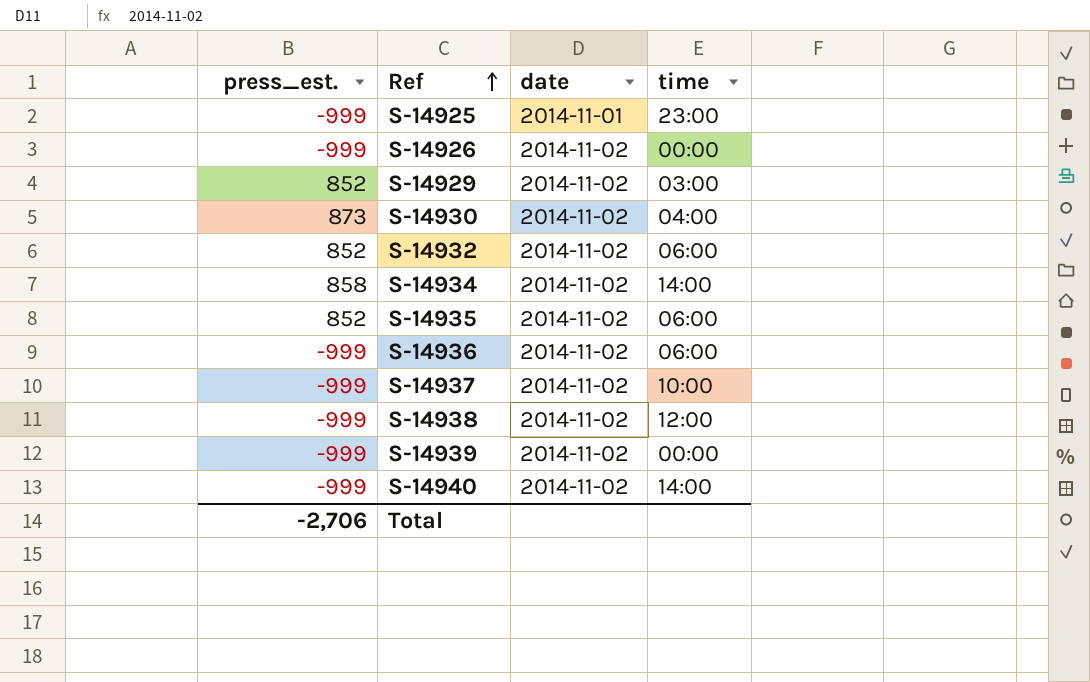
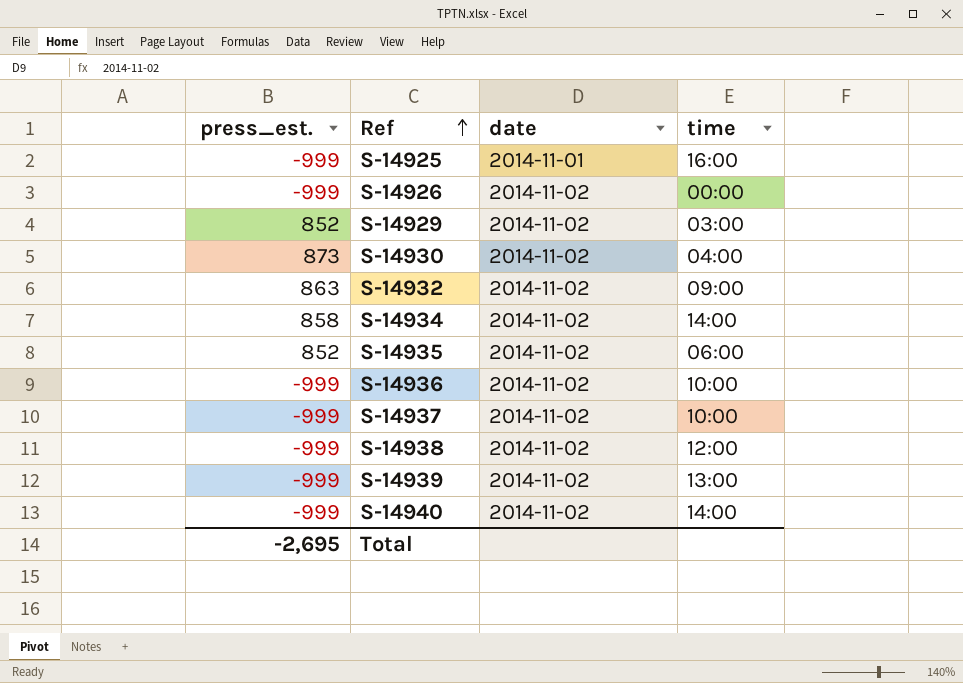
S-14925 | time: 23:00 -> 16:00
S-14932 | press_est.: 852 -> 863
S-14932 | time: 06:00 -> 09:00
S-14936 | time: 06:00 -> 10:00
S-14939 | time: 00:00 -> 13:00
Total | press_est.: -2,706 -> -2,695

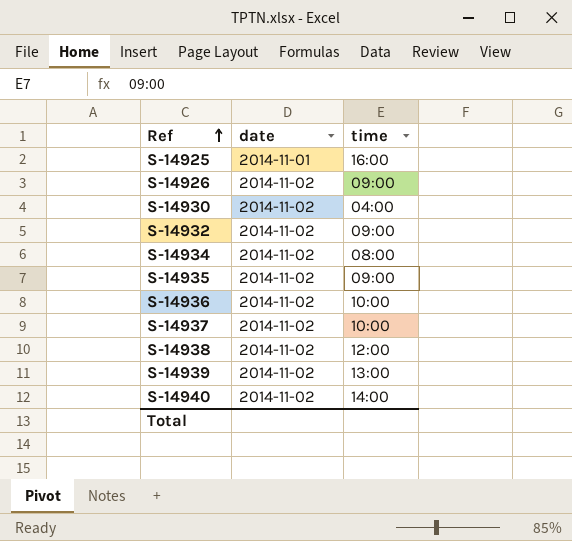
column press_est. | position: 1 -> none
row S-14929: 852 | 2014-11-02 | 03:00 -> none
S-14926 | time: 00:00 -> 09:00
S-14934 | time: 14:00 -> 08:00
S-14935 | time: 06:00 -> 09:00

